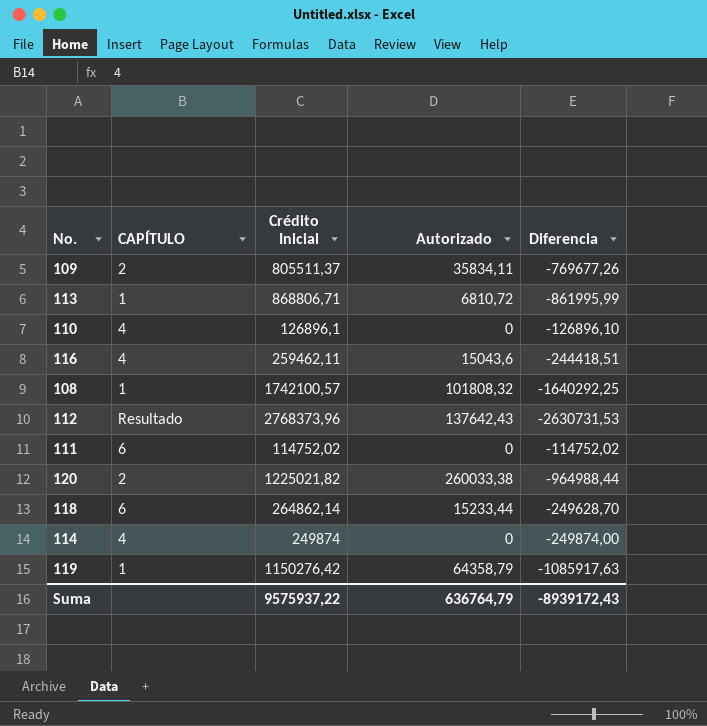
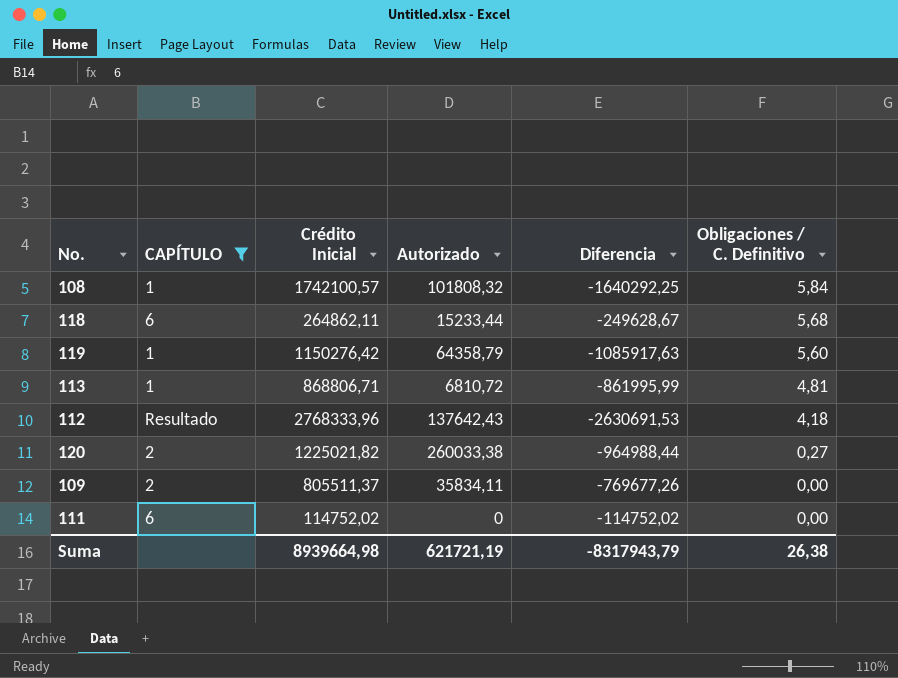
filter: none -> CAPÍTULO != 4
row order: none -> Obligaciones / C. Definitivo descending
column Obligaciones / C. Definitivo | position: none -> 6
118 | Crédito Inicial: 264862,14 -> 264862,11
118 | Diferencia: -249628,70 -> -249628,67
112 | Crédito Inicial: 2768373,96 -> 2768333,96
112 | Diferencia: -2630731,53 -> -2630691,53
Suma | Crédito Inicial: 9575937,22 -> 8939664,98
Suma | Autorizado: 636764,79 -> 621721,19
Suma | Diferencia: -8939172,43 -> -8317943,79

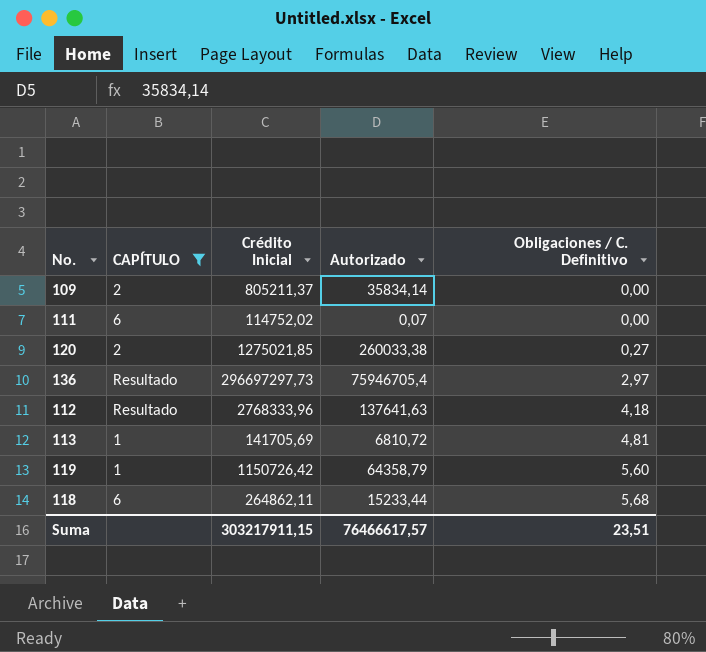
row order: Obligaciones / C. Definitivo descending -> Obligaciones / C. Definitivo ascending
column Diferencia | formula: [Autorizado] - [Crédito Inicial] -> none
row 108: 1 | 1742100,57 | 101808,32 | -1640292,25 | 5,84 -> none
109 | Crédito Inicial: 805511,37 -> 805211,37
109 | Autorizado: 35834,11 -> 35834,14
111 | Autorizado: 0 -> 0,07
120 | Crédito Inicial: 1225021,82 -> 1275021,85
row 136: none -> Resultado | 296697297,73 | 75946705,4 | 2,97
112 | Autorizado: 137642,43 -> 137641,63
113 | Crédito Inicial: 868806,71 -> 141705,69
119 | Crédito Inicial: 1150276,42 -> 1150726,42
Suma | Crédito Inicial: 8939664,98 -> 303217911,15
Suma | Autorizado: 621721,19 -> 76466617,57
Suma | Obligaciones / C. Definitivo: 26,38 -> 23,51

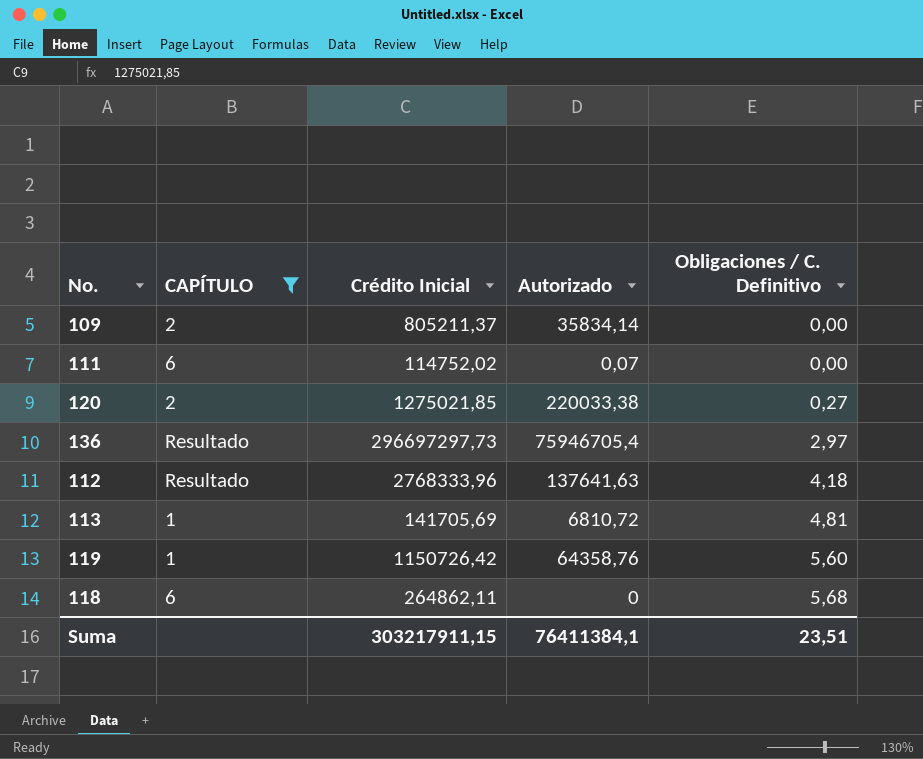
120 | Autorizado: 260033,38 -> 220033,38
119 | Autorizado: 64358,79 -> 64358,76
118 | Autorizado: 15233,44 -> 0
Suma | Autorizado: 76466617,57 -> 76411384,1

